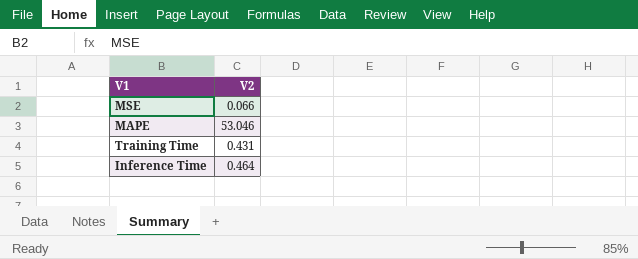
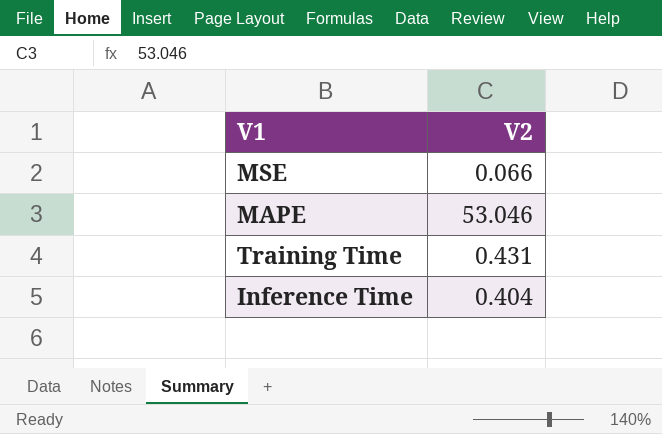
Inference Time | V2: 0.464 -> 0.404

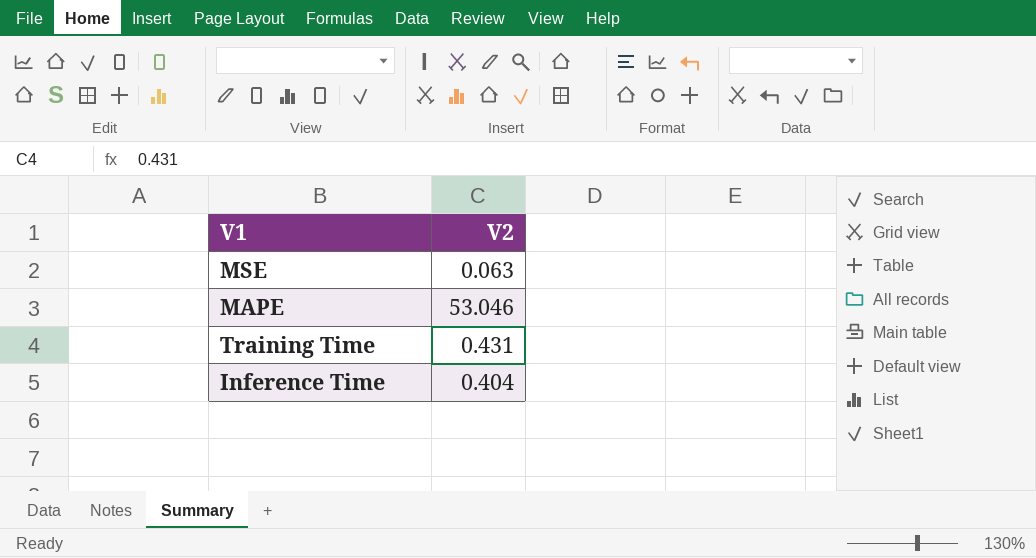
MSE | V2: 0.066 -> 0.063

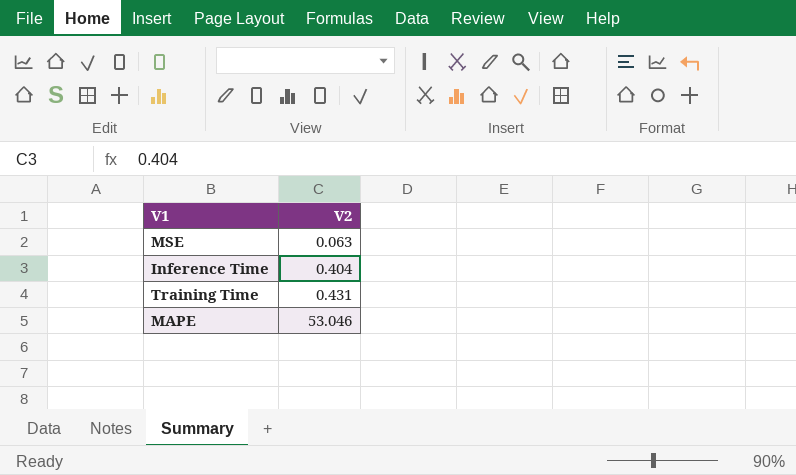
row order: none -> V2 ascending

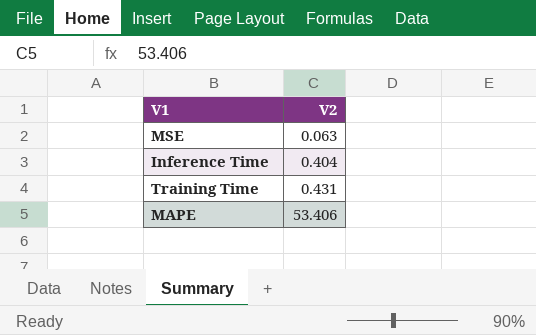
MAPE | V2: 53.046 -> 53.406

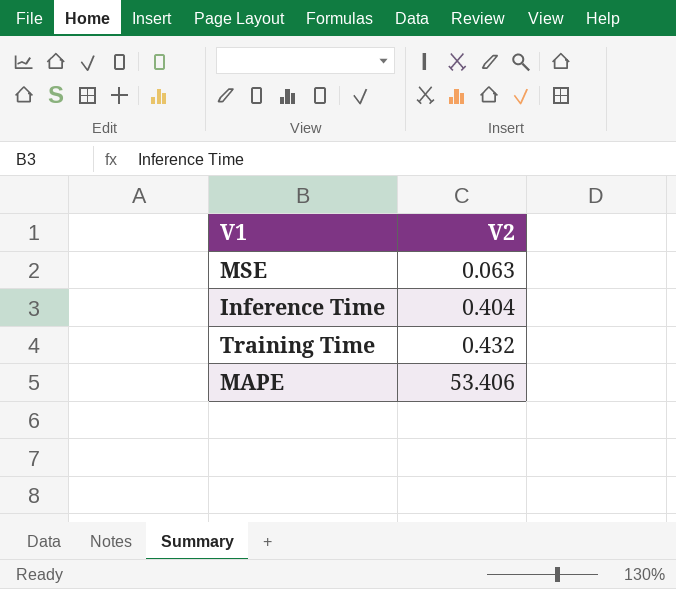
Training Time | V2: 0.431 -> 0.432

